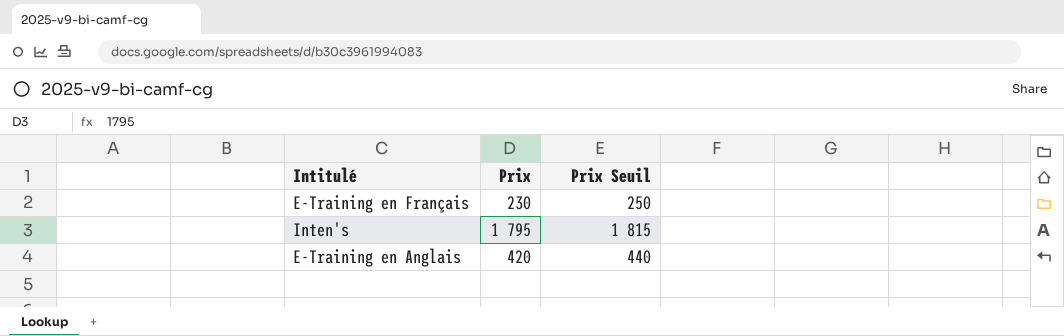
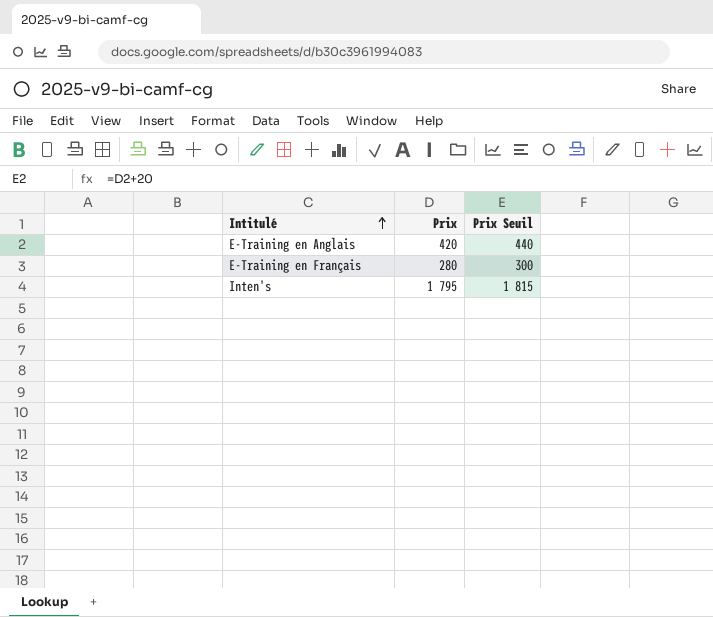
row order: none -> Intitulé ascending
E-Training en Français | Prix: 230 -> 280
E-Training en Français | Prix Seuil: 250 -> 300

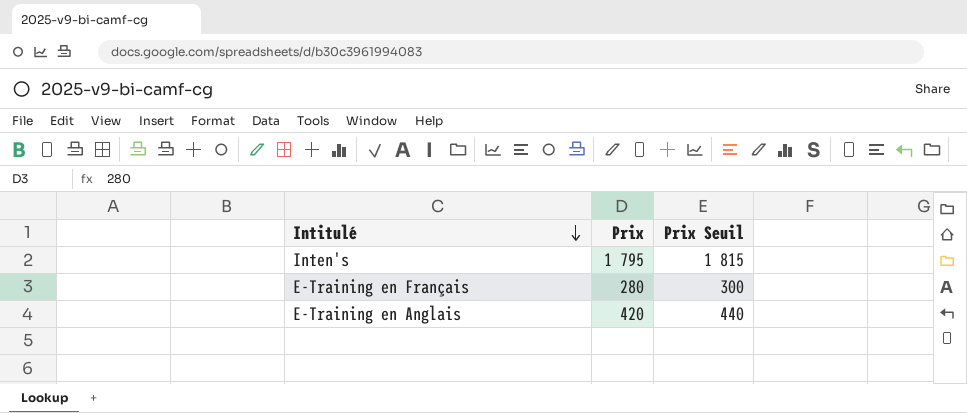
row order: Intitulé ascending -> Intitulé descending

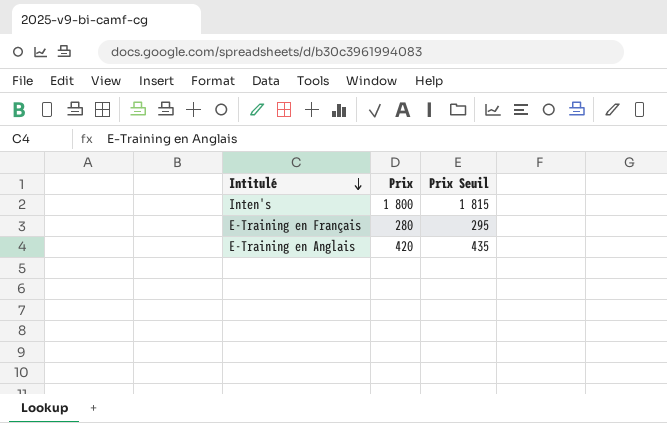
column Prix Seuil | formula: [Prix] + 20 -> [Prix] + 15
Inten's | Prix: 1 795 -> 1 800

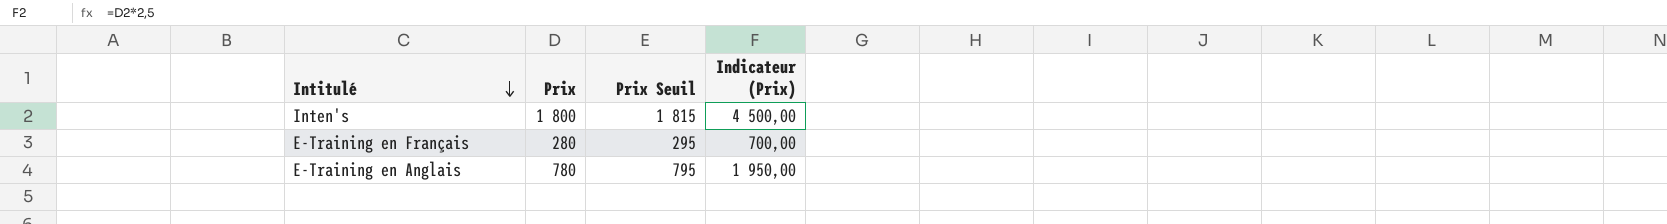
column Indicateur (Prix) | formula: none -> [Prix] * 2,5
E-Training en Anglais | Prix: 420 -> 780
E-Training en Anglais | Prix Seuil: 435 -> 795

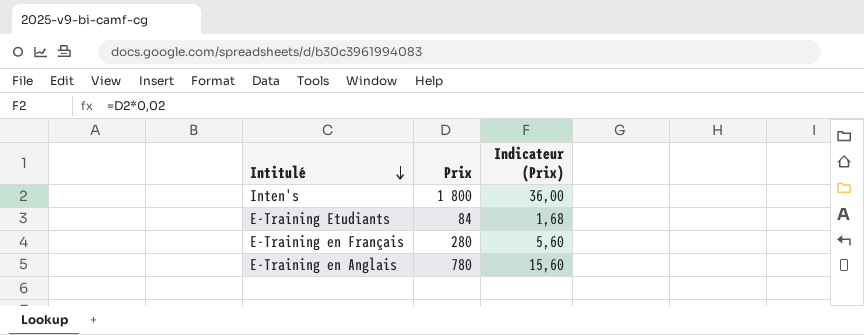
column Prix Seuil | formula: [Prix] + 15 -> none
column Indicateur (Prix) | formula: [Prix] * 2,5 -> [Prix] * 0,02
row E-Training Etudiants: none -> 84 | 1,68

